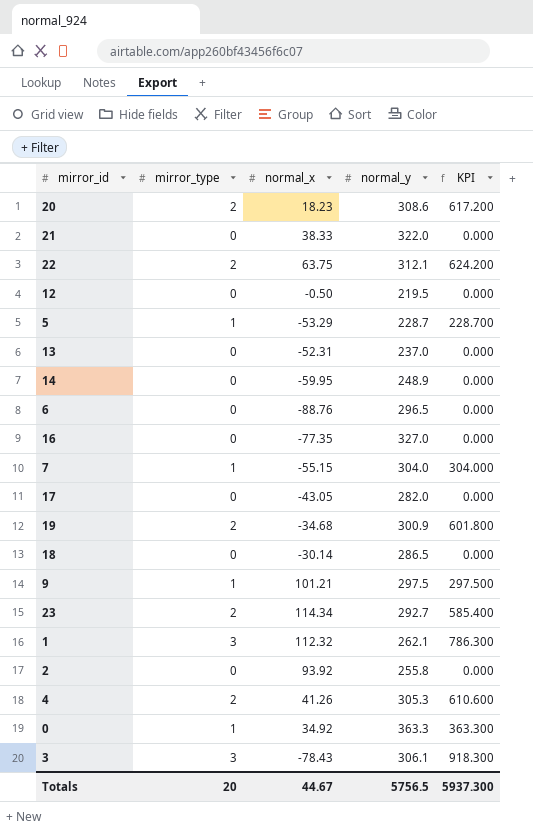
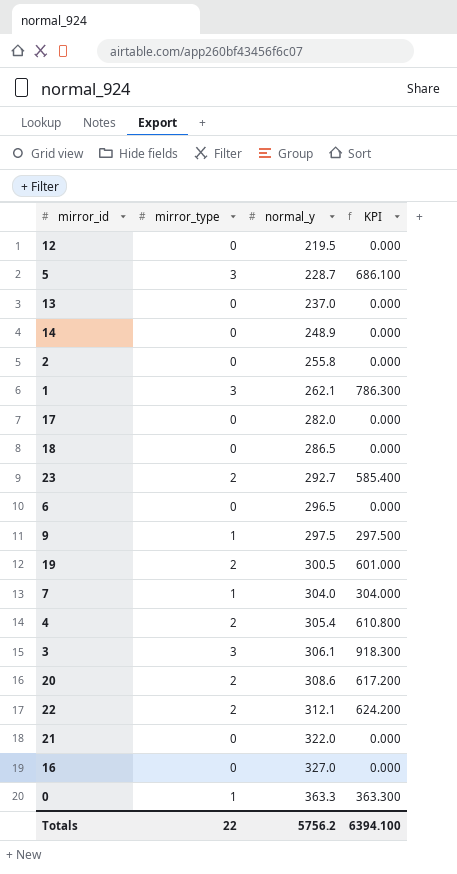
row order: none -> normal_y ascending
column normal_x | position: 3 -> none
5 | mirror_type: 1 -> 3
5 | KPI: 228.700 -> 686.100
19 | normal_y: 300.9 -> 300.5
19 | KPI: 601.800 -> 601.000
4 | normal_y: 305.3 -> 305.4
4 | KPI: 610.600 -> 610.800
Totals | mirror_type: 20 -> 22
Totals | normal_y: 5756.5 -> 5756.2
Totals | KPI: 5937.300 -> 6394.100

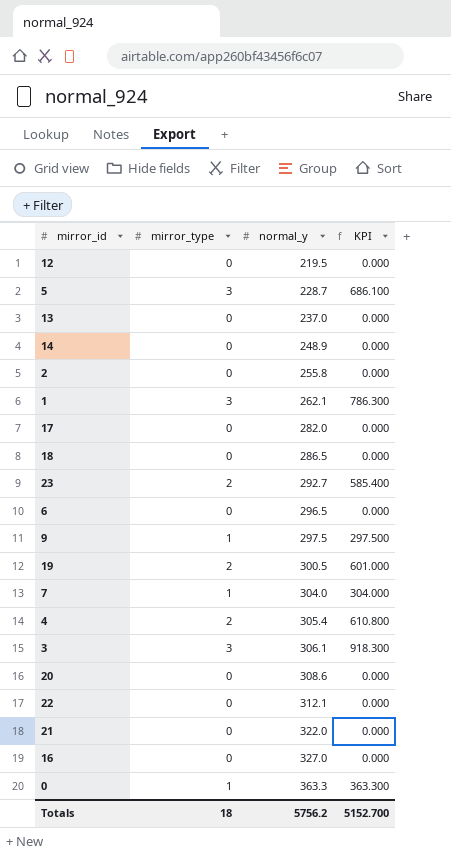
20 | mirror_type: 2 -> 0
20 | KPI: 617.200 -> 0.000
22 | mirror_type: 2 -> 0
22 | KPI: 624.200 -> 0.000
Totals | mirror_type: 22 -> 18
Totals | KPI: 6394.100 -> 5152.700

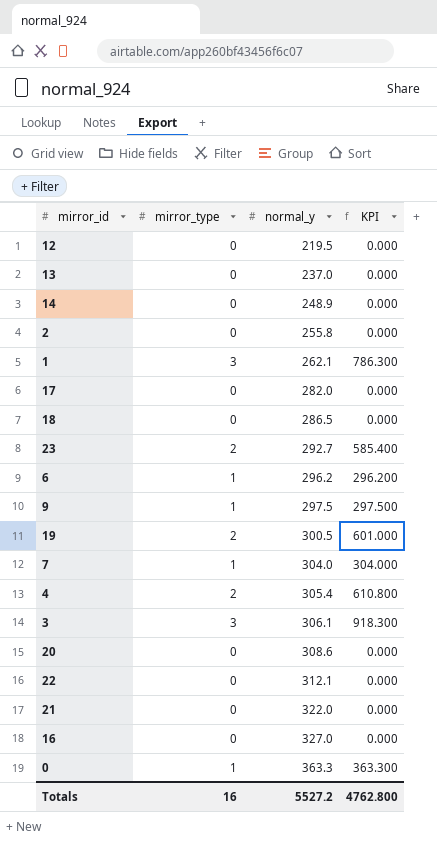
row 5: 3 | 228.7 | 686.100 -> none
6 | mirror_type: 0 -> 1
6 | normal_y: 296.5 -> 296.2
6 | KPI: 0.000 -> 296.200
Totals | mirror_type: 18 -> 16
Totals | normal_y: 5756.2 -> 5527.2
Totals | KPI: 5152.700 -> 4762.800

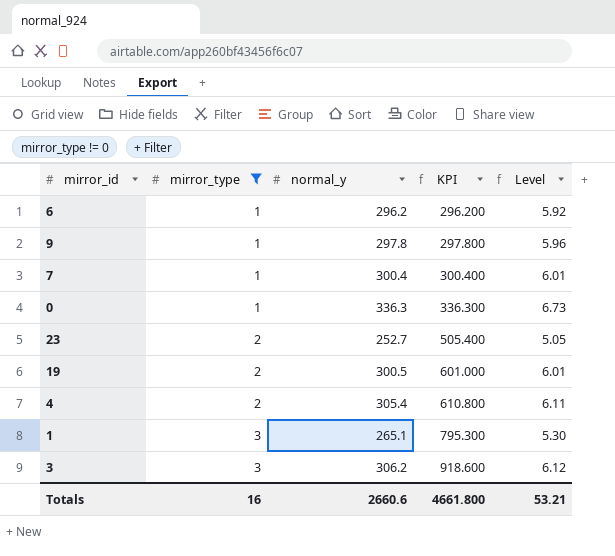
filter: none -> mirror_type != 0
row order: normal_y ascending -> mirror_type ascending
column Level | formula: none -> [normal_y] * 0.02
9 | normal_y: 297.5 -> 297.8
9 | KPI: 297.500 -> 297.800
7 | normal_y: 304.0 -> 300.4
7 | KPI: 304.000 -> 300.400
0 | normal_y: 363.3 -> 336.3
0 | KPI: 363.300 -> 336.300
23 | normal_y: 292.7 -> 252.7
23 | KPI: 585.400 -> 505.400
1 | normal_y: 262.1 -> 265.1
1 | KPI: 786.300 -> 795.300
3 | normal_y: 306.1 -> 306.2
3 | KPI: 918.300 -> 918.600
Totals | normal_y: 5527.2 -> 2660.6
Totals | KPI: 4762.800 -> 4661.800

